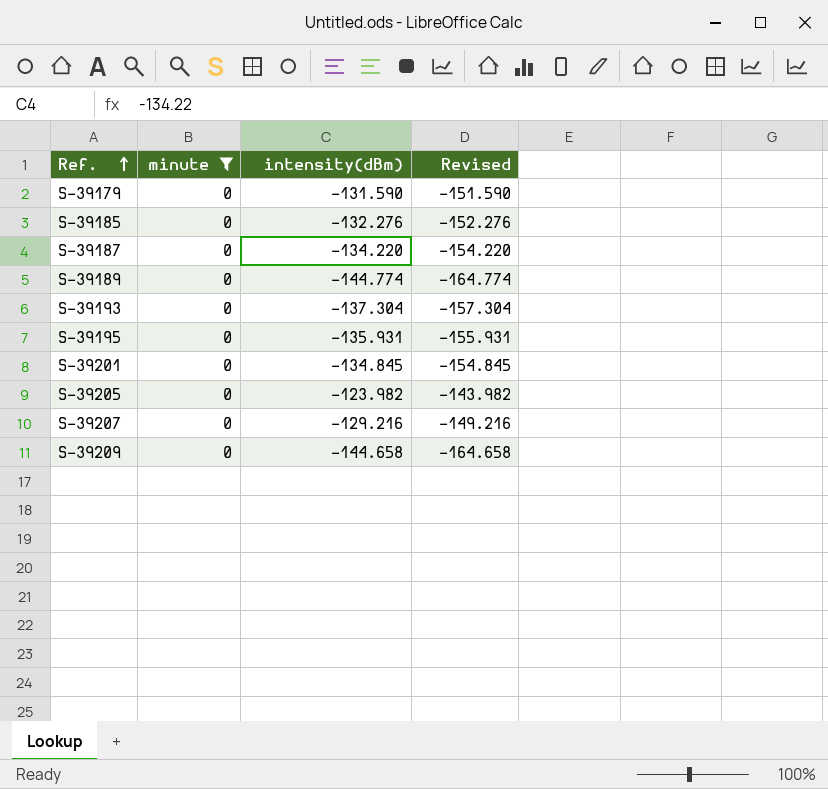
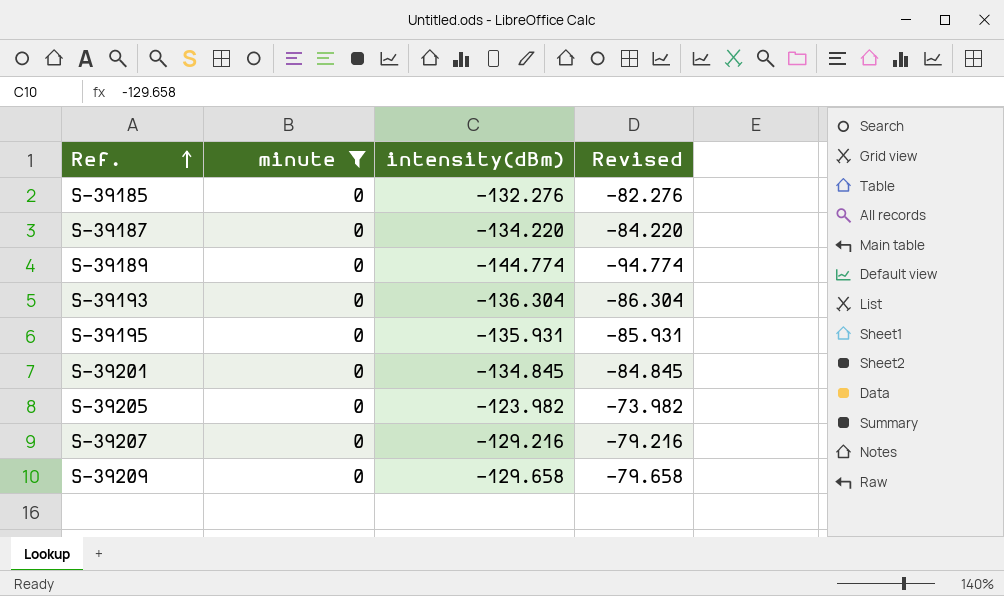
column Revised | formula: [intensity(dBm)] - 20 -> [intensity(dBm)] + 50
row S-39179: 0 | -131.590 | -151.590 -> none
S-39193 | intensity(dBm): -137.304 -> -136.304
S-39209 | intensity(dBm): -144.658 -> -129.658

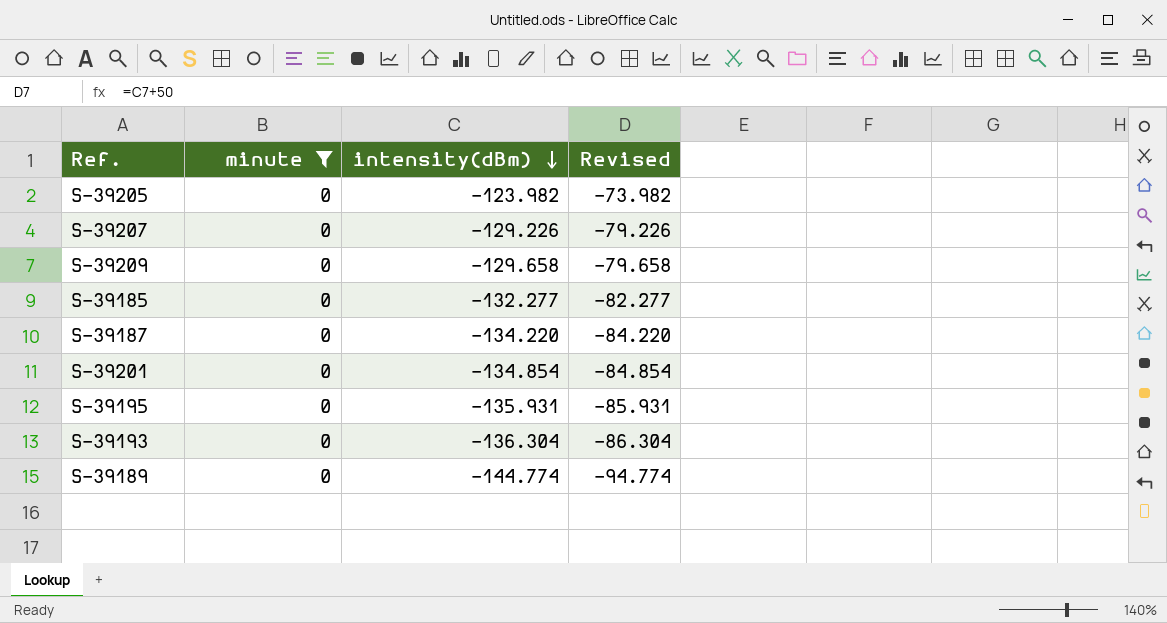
row order: Ref. ascending -> intensity(dBm) descending
S-39207 | intensity(dBm): -129.216 -> -129.226
S-39207 | Revised: -79.216 -> -79.226
S-39185 | intensity(dBm): -132.276 -> -132.277
S-39185 | Revised: -82.276 -> -82.277
S-39201 | intensity(dBm): -134.845 -> -134.854
S-39201 | Revised: -84.845 -> -84.854

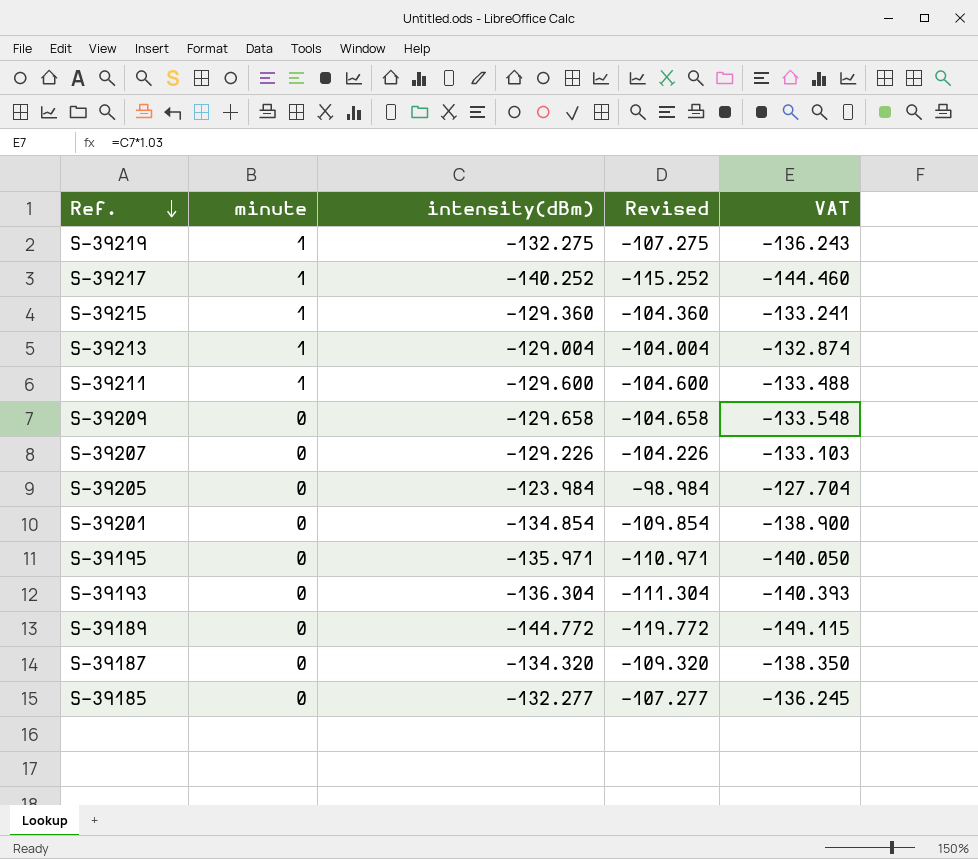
filter: minute = 0 -> none
row order: intensity(dBm) descending -> Ref. descending
column Revised | formula: [intensity(dBm)] + 50 -> [intensity(dBm)] + 25
column VAT | formula: none -> [intensity(dBm)] * 1.03
S-39205 | intensity(dBm): -123.982 -> -123.984
S-39195 | intensity(dBm): -135.931 -> -135.971
S-39189 | intensity(dBm): -144.774 -> -144.772
S-39187 | intensity(dBm): -134.220 -> -134.320

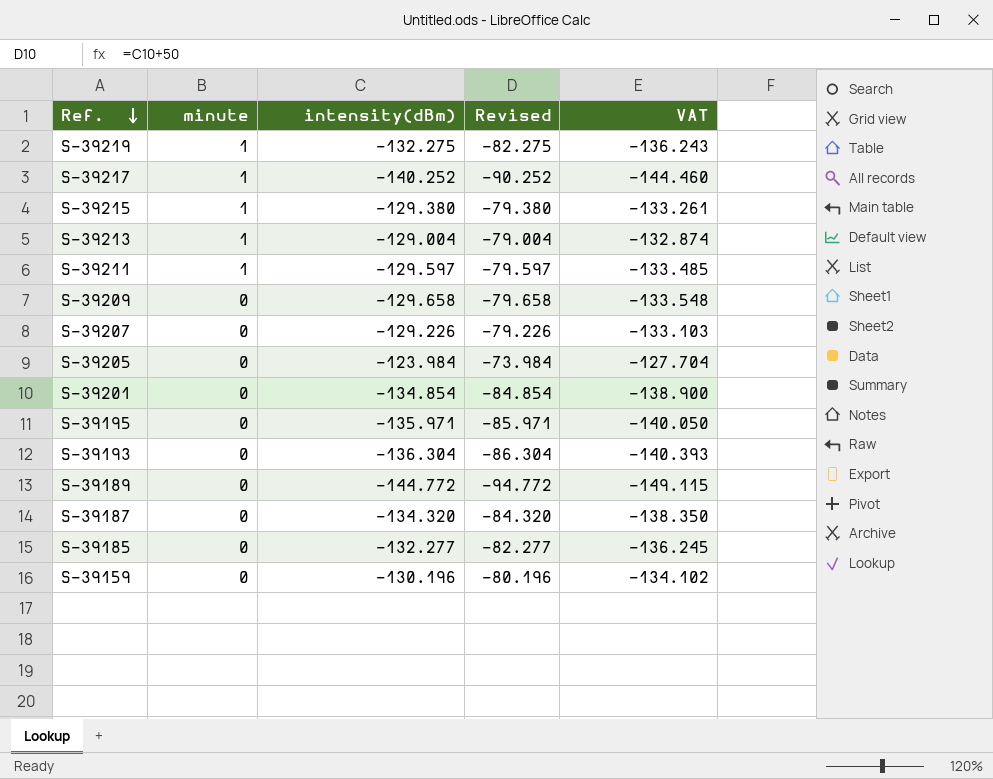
column Revised | formula: [intensity(dBm)] + 25 -> [intensity(dBm)] + 50
S-39215 | intensity(dBm): -129.360 -> -129.380
S-39215 | VAT: -133.241 -> -133.261
S-39211 | intensity(dBm): -129.600 -> -129.597
S-39211 | VAT: -133.488 -> -133.485
row S-39159: none -> 0 | -130.196 | -80.196 | -134.102

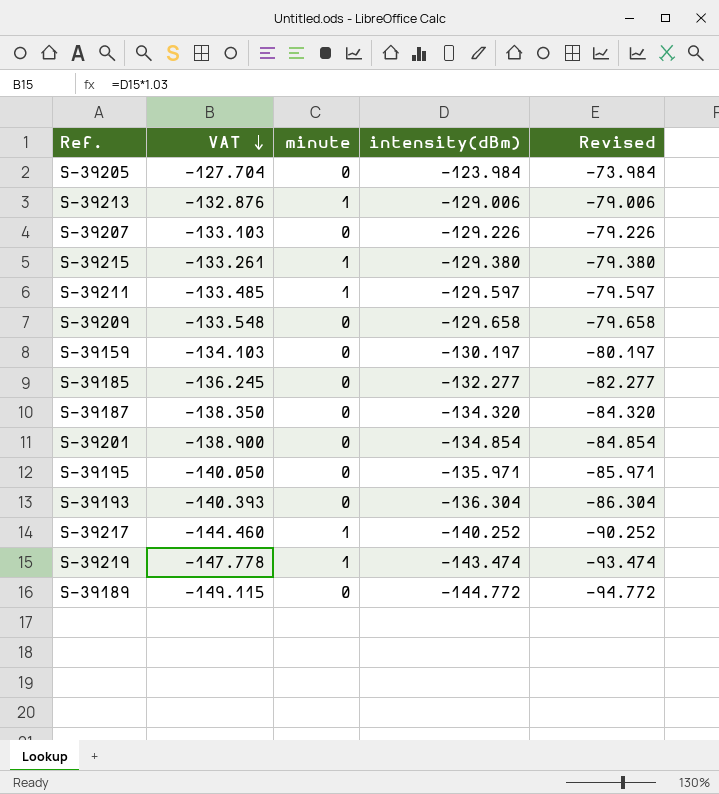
row order: Ref. descending -> VAT descending
column VAT | position: 5 -> 2
S-39213 | VAT: -132.874 -> -132.876
S-39213 | intensity(dBm): -129.004 -> -129.006
S-39213 | Revised: -79.004 -> -79.006
S-39159 | VAT: -134.102 -> -134.103
S-39159 | intensity(dBm): -130.196 -> -130.197
S-39159 | Revised: -80.196 -> -80.197
S-39219 | VAT: -136.243 -> -147.778
S-39219 | intensity(dBm): -132.275 -> -143.474
S-39219 | Revised: -82.275 -> -93.474

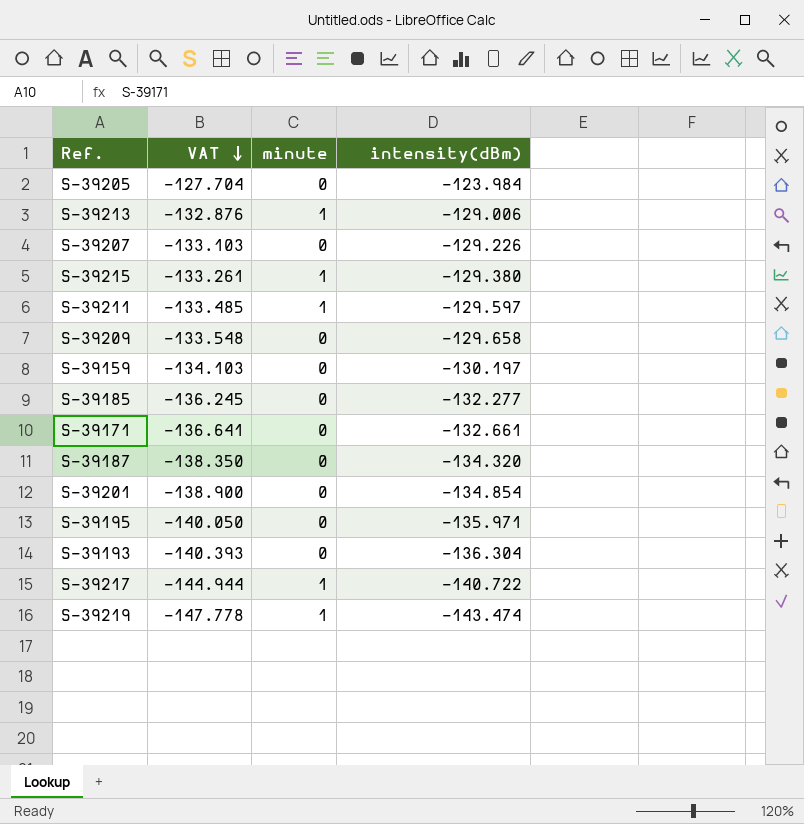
column Revised | formula: [intensity(dBm)] + 50 -> none
row S-39189: -149.115 | 0 | -144.772 | -94.772 -> none
row S-39171: none -> -136.641 | 0 | -132.661
S-39217 | VAT: -144.460 -> -144.944
S-39217 | intensity(dBm): -140.252 -> -140.722

